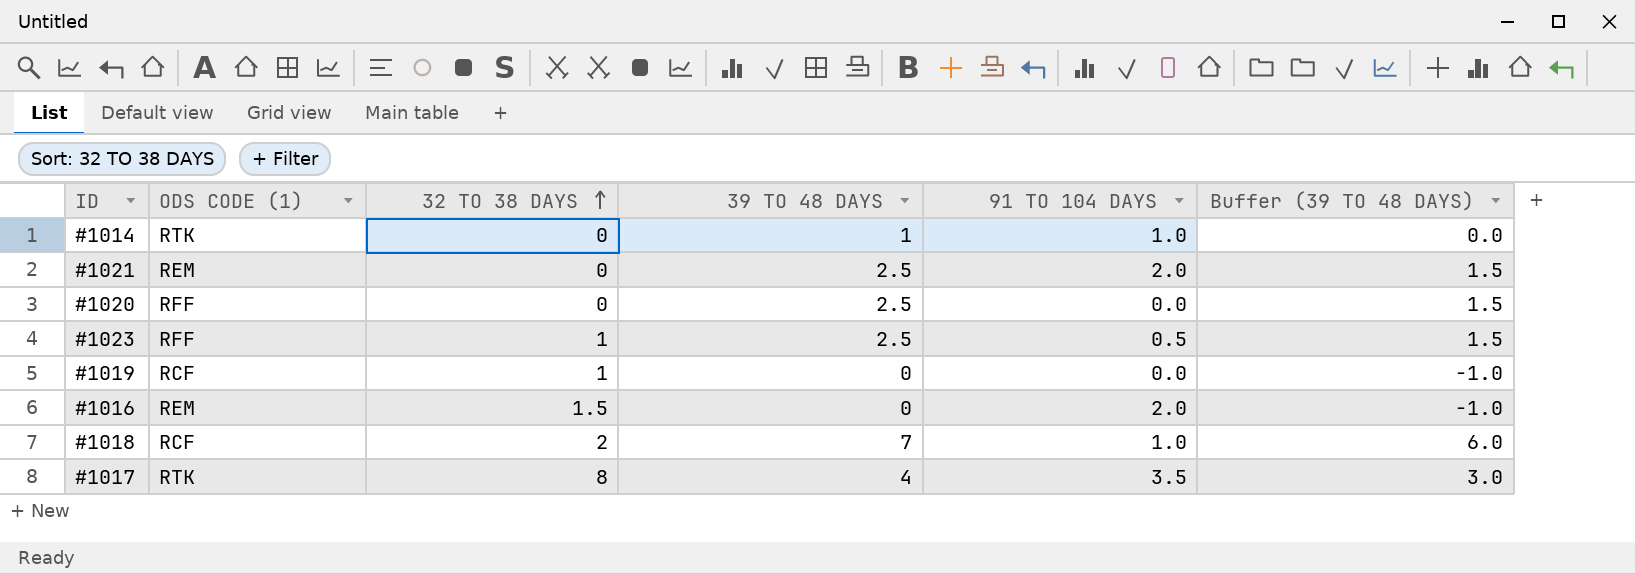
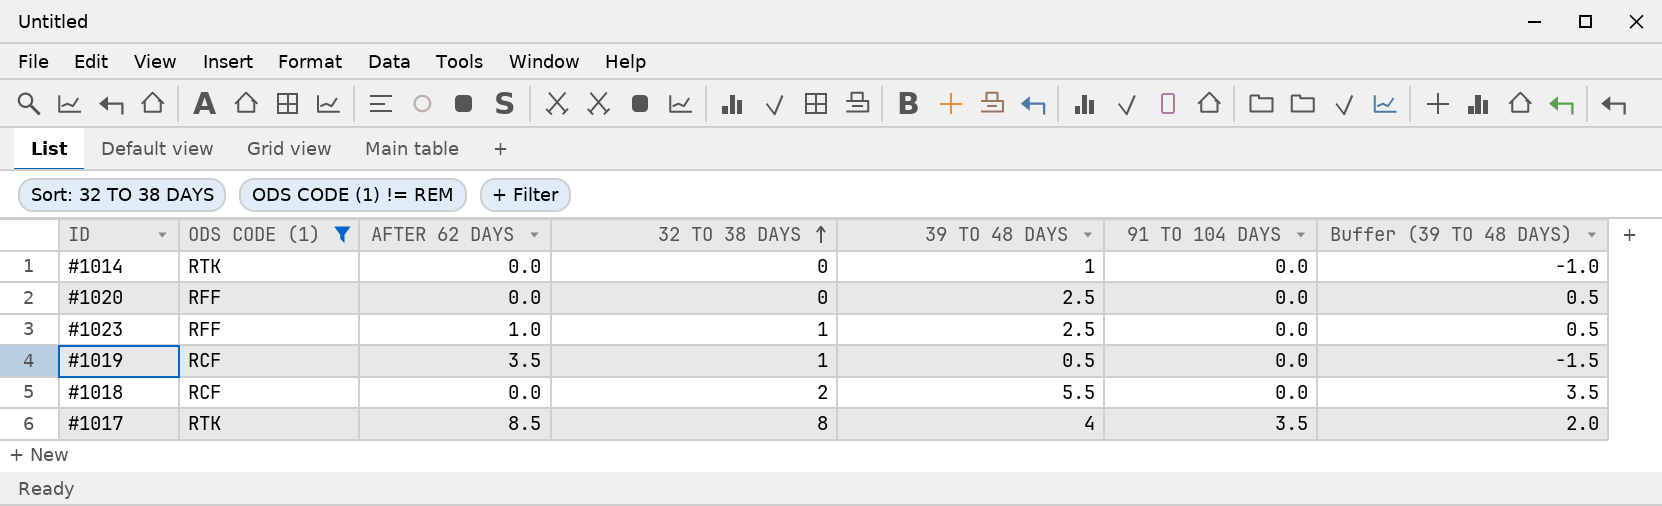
filter: none -> ODS CODE (1) != REM
column AFTER 62 DAYS | position: none -> 3
column Buffer (39 TO 48 DAYS) | formula: [39 TO 48 DAYS] - 1 -> [39 TO 48 DAYS] - 2
#1014 | 91 TO 104 DAYS: 1.0 -> 0.0
#1023 | 91 TO 104 DAYS: 0.5 -> 0.0
#1019 | 39 TO 48 DAYS: 0 -> 0.5
#1018 | 39 TO 48 DAYS: 7 -> 5.5
#1018 | 91 TO 104 DAYS: 1.0 -> 0.0

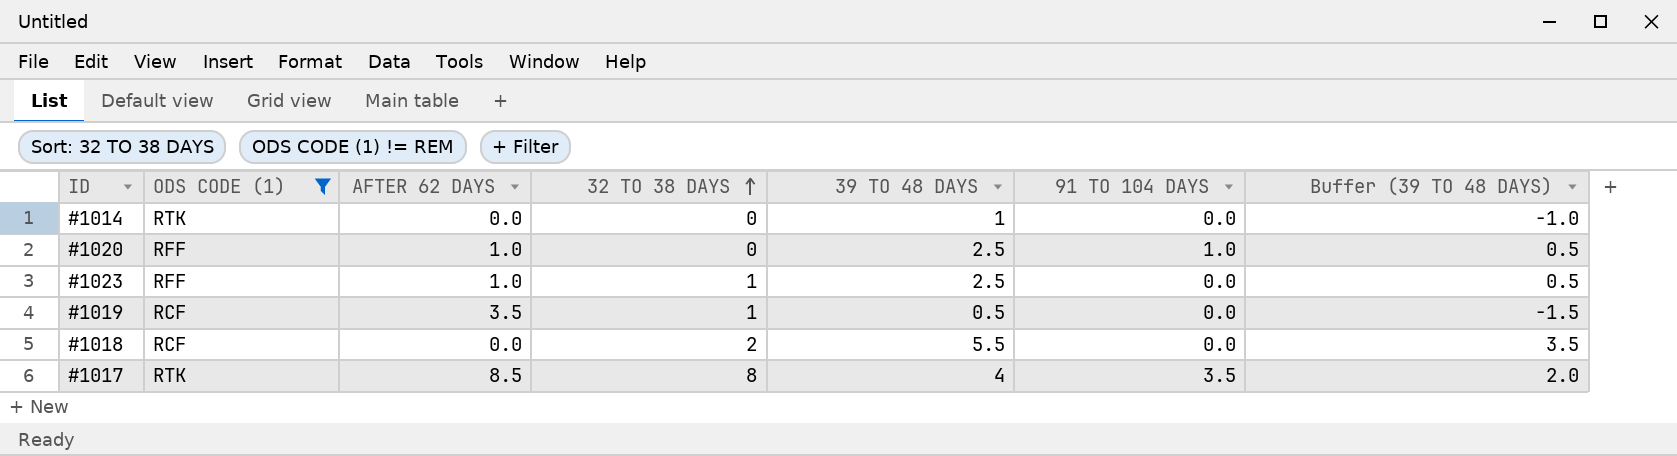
#1020 | AFTER 62 DAYS: 0.0 -> 1.0
#1020 | 91 TO 104 DAYS: 0.0 -> 1.0

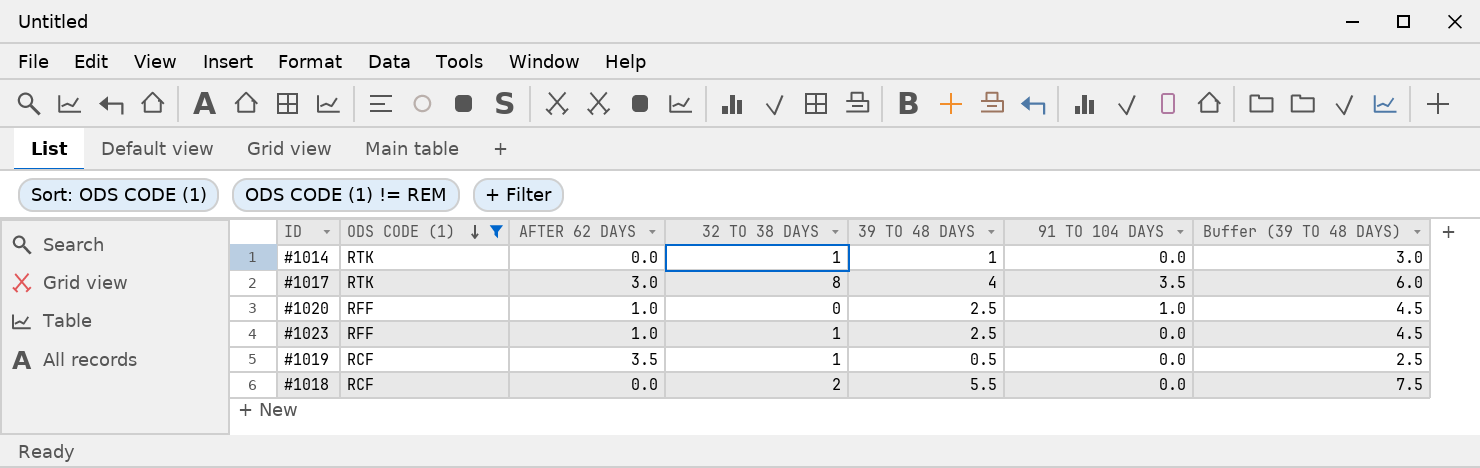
row order: 32 TO 38 DAYS ascending -> ODS CODE (1) descending
column Buffer (39 TO 48 DAYS) | formula: [39 TO 48 DAYS] - 2 -> [39 TO 48 DAYS] + 2
#1014 | 32 TO 38 DAYS: 0 -> 1
#1017 | AFTER 62 DAYS: 8.5 -> 3.0

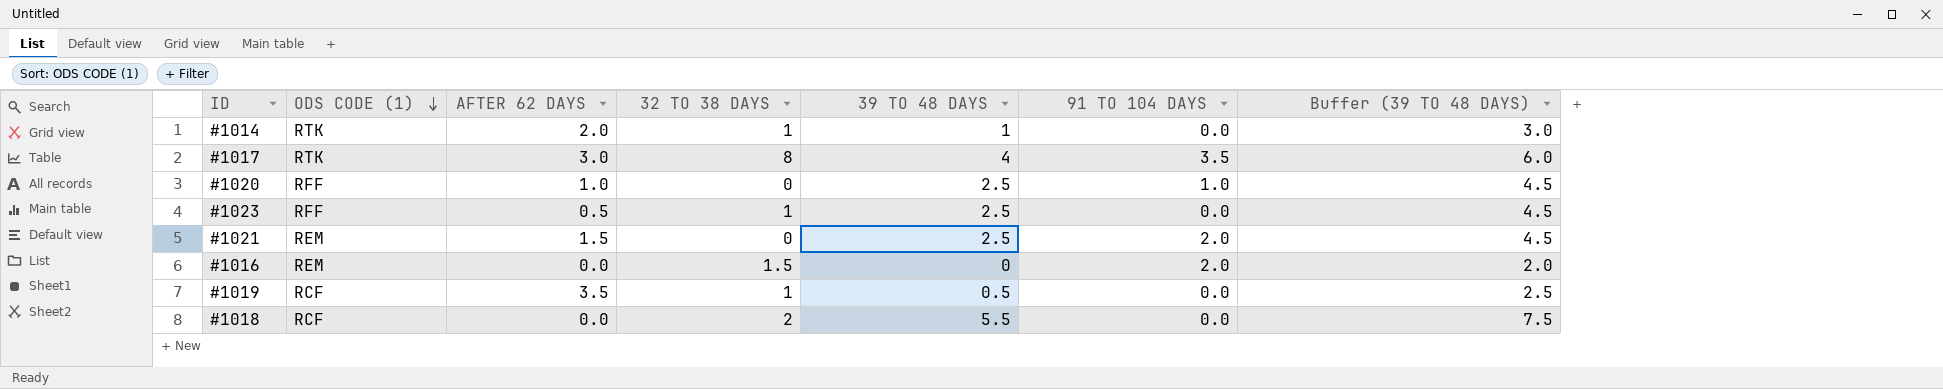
filter: ODS CODE (1) != REM -> none
#1014 | AFTER 62 DAYS: 0.0 -> 2.0
#1023 | AFTER 62 DAYS: 1.0 -> 0.5

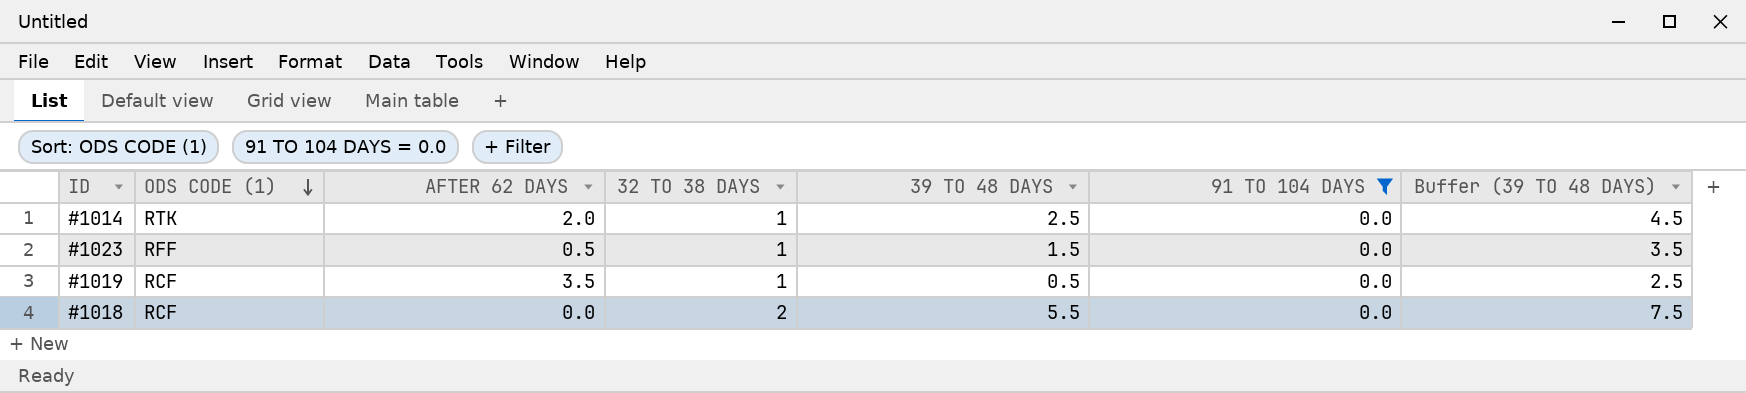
filter: none -> 91 TO 104 DAYS = 0.0
#1014 | 39 TO 48 DAYS: 1 -> 2.5
#1014 | Buffer (39 TO 48 DAYS): 3.0 -> 4.5
#1023 | 39 TO 48 DAYS: 2.5 -> 1.5
#1023 | Buffer (39 TO 48 DAYS): 4.5 -> 3.5

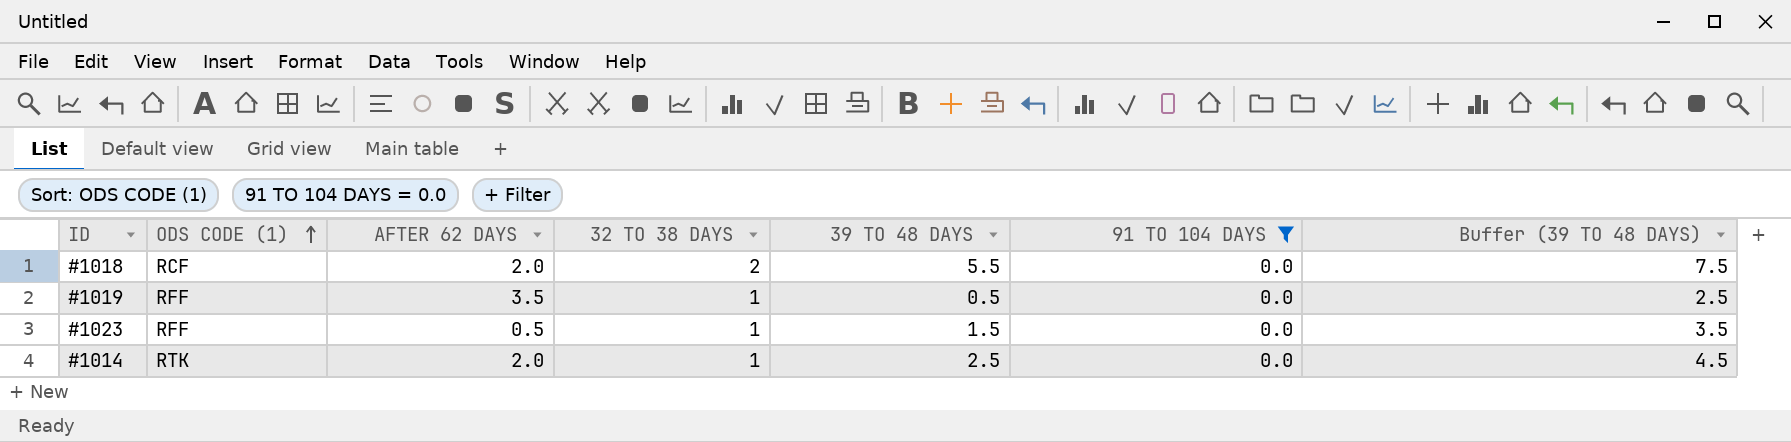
row order: ODS CODE (1) descending -> ODS CODE (1) ascending
#1018 | AFTER 62 DAYS: 0.0 -> 2.0
#1019 | ODS CODE (1): RCF -> RFF

